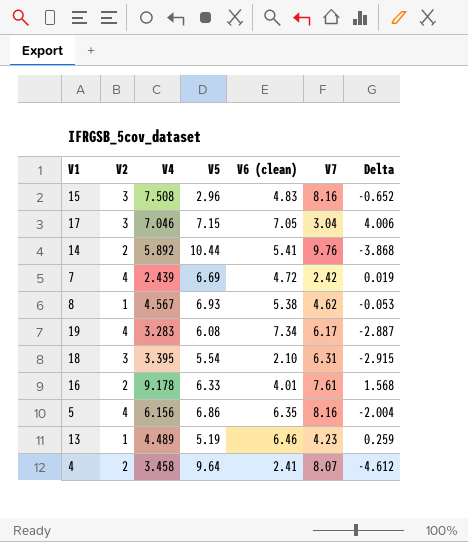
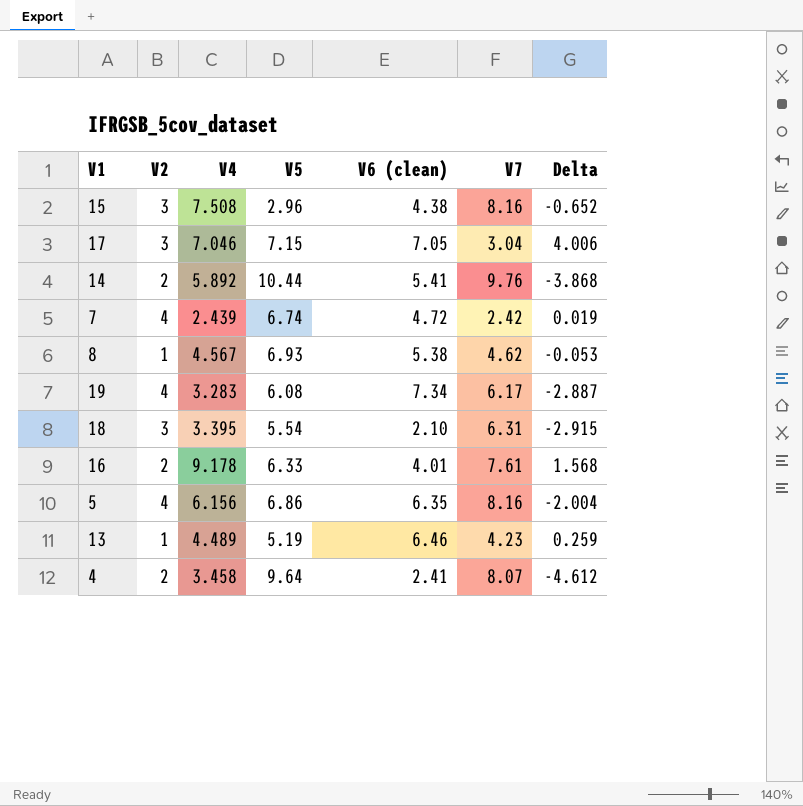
15 | V6 (clean): 4.83 -> 4.38
7 | V5: 6.69 -> 6.74

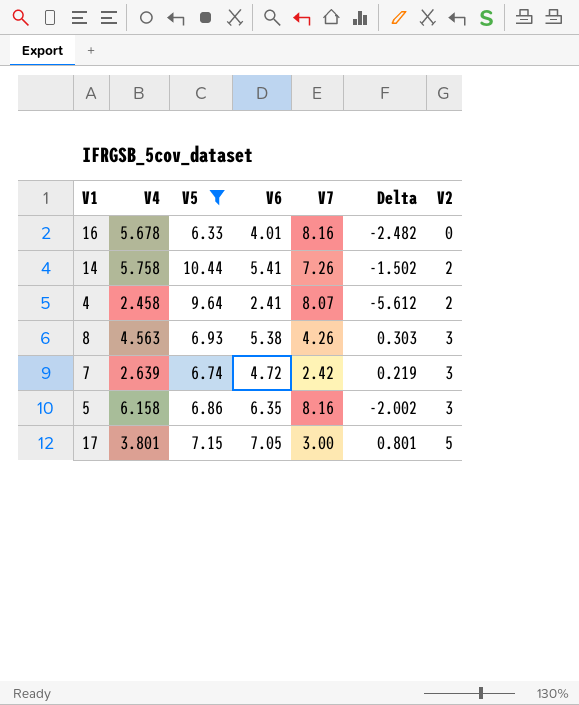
filter: none -> V5 >= 6.33
row order: none -> V2 ascending
column name: V6 (clean) -> V6
column V2 | position: 2 -> 7
16 | V4: 9.178 -> 5.678
16 | V7: 7.61 -> 8.16
16 | Delta: 1.568 -> -2.482
16 | V2: 2 -> 0
14 | V4: 5.892 -> 5.758
14 | V7: 9.76 -> 7.26
14 | Delta: -3.868 -> -1.502
4 | V4: 3.458 -> 2.458
4 | Delta: -4.612 -> -5.612
8 | V4: 4.567 -> 4.563
8 | V7: 4.62 -> 4.26
8 | Delta: -0.053 -> 0.303
8 | V2: 1 -> 3
7 | V4: 2.439 -> 2.639
7 | Delta: 0.019 -> 0.219
7 | V2: 4 -> 3
5 | V4: 6.156 -> 6.158
5 | Delta: -2.004 -> -2.002
5 | V2: 4 -> 3
17 | V4: 7.046 -> 3.801
17 | V7: 3.04 -> 3.00
17 | Delta: 4.006 -> 0.801
17 | V2: 3 -> 5

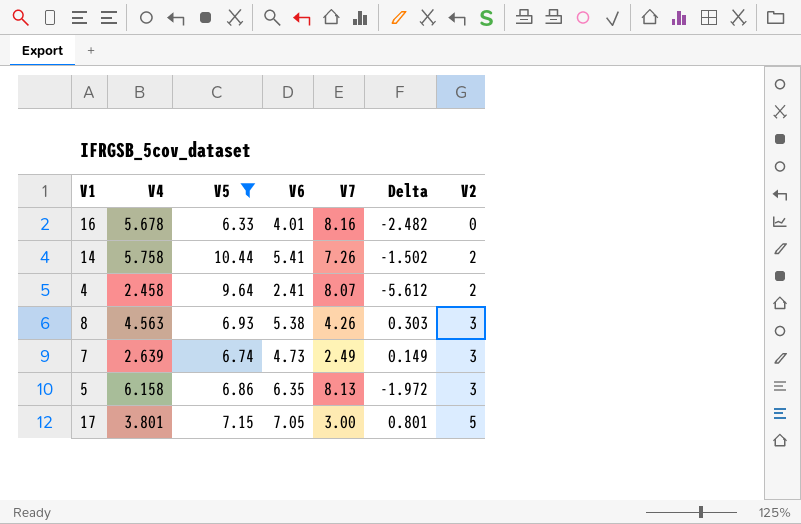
7 | V6: 4.72 -> 4.73
7 | V7: 2.42 -> 2.49
7 | Delta: 0.219 -> 0.149
5 | V7: 8.16 -> 8.13
5 | Delta: -2.002 -> -1.972

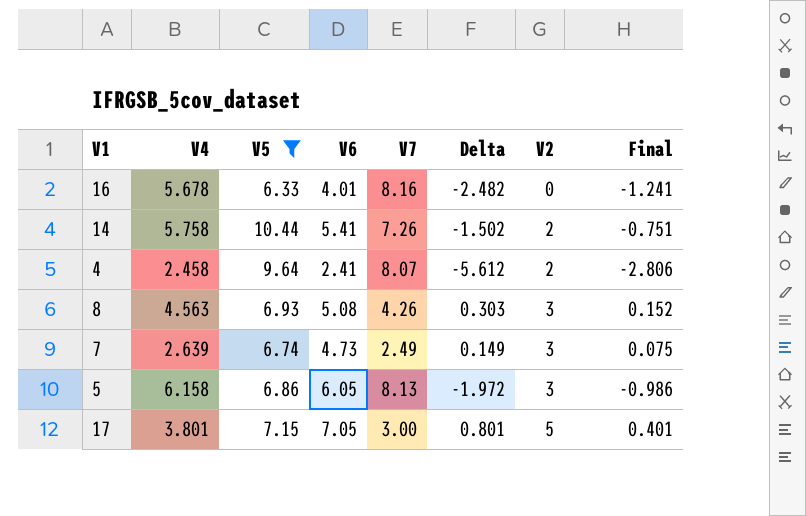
column Final | formula: none -> [Delta] * 0.5
8 | V6: 5.38 -> 5.08
5 | V6: 6.35 -> 6.05

